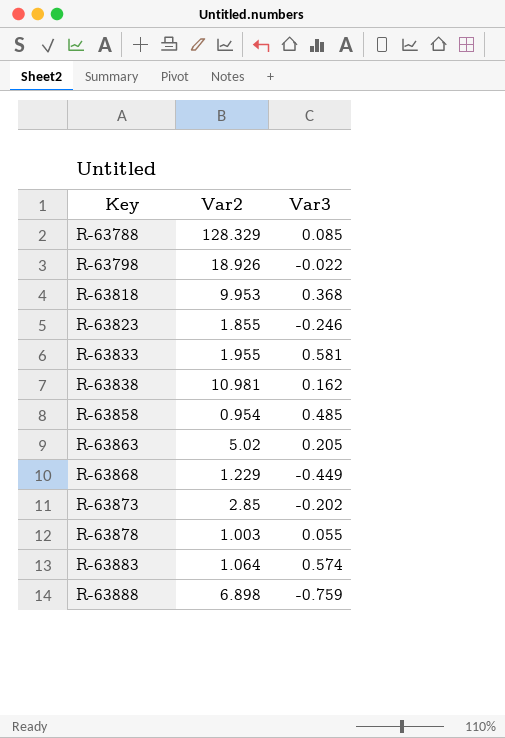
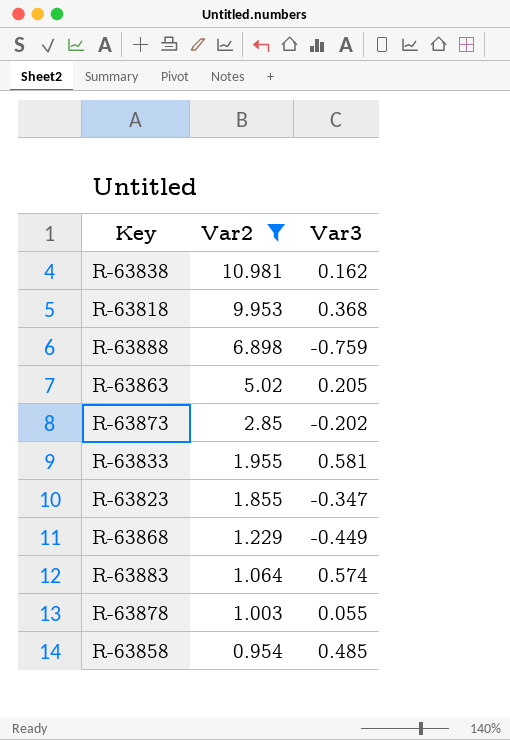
filter: none -> Var2 <= 10.981
row order: Key ascending -> Var2 descending
R-63823 | Var3: -0.246 -> -0.347

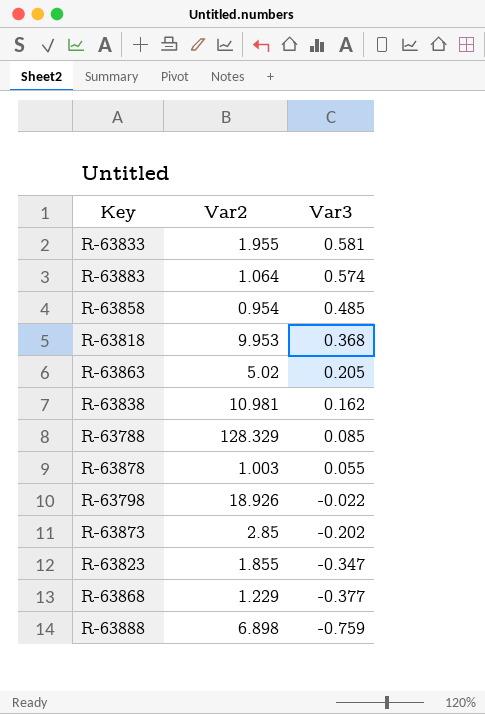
filter: Var2 <= 10.981 -> none
row order: Var2 descending -> Var3 descending
R-63868 | Var3: -0.449 -> -0.377

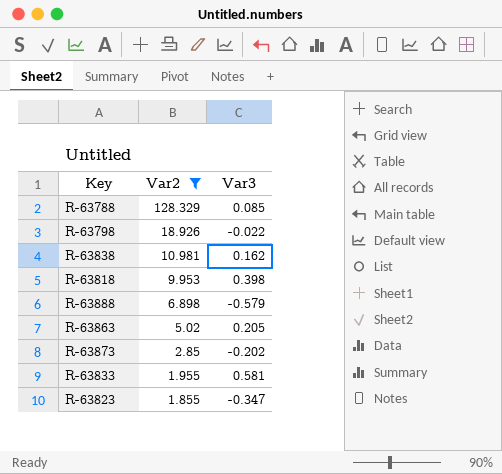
filter: none -> Var2 >= 1.855
row order: Var3 descending -> Var2 descending
R-63818 | Var3: 0.368 -> 0.398
R-63888 | Var3: -0.759 -> -0.579

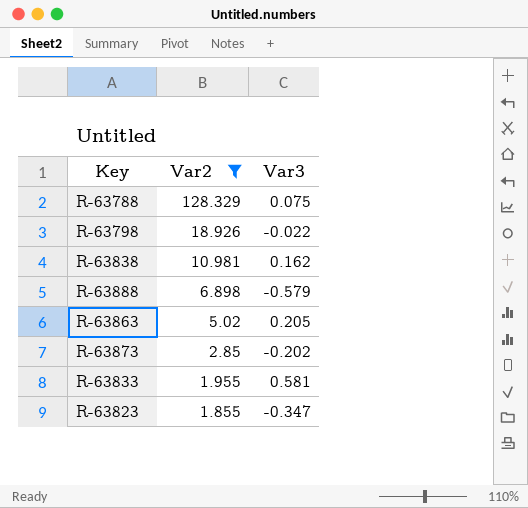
row R-63818: 9.953 | 0.398 -> none
R-63788 | Var3: 0.085 -> 0.075

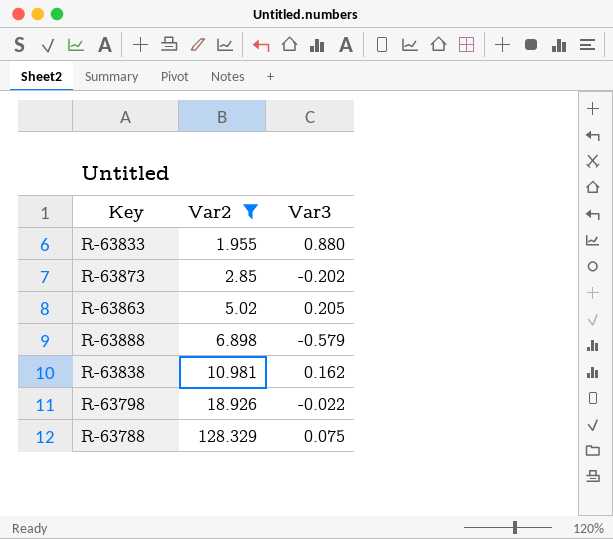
row order: Var2 descending -> Var2 ascending
row R-63823: 1.855 | -0.347 -> none
R-63833 | Var3: 0.581 -> 0.880

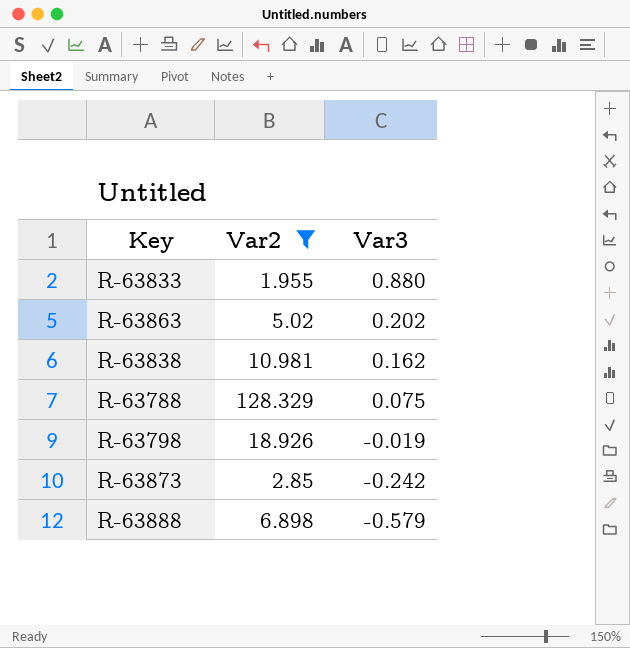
row order: Var2 ascending -> Var3 descending
R-63863 | Var3: 0.205 -> 0.202
R-63798 | Var3: -0.022 -> -0.019
R-63873 | Var3: -0.202 -> -0.242

